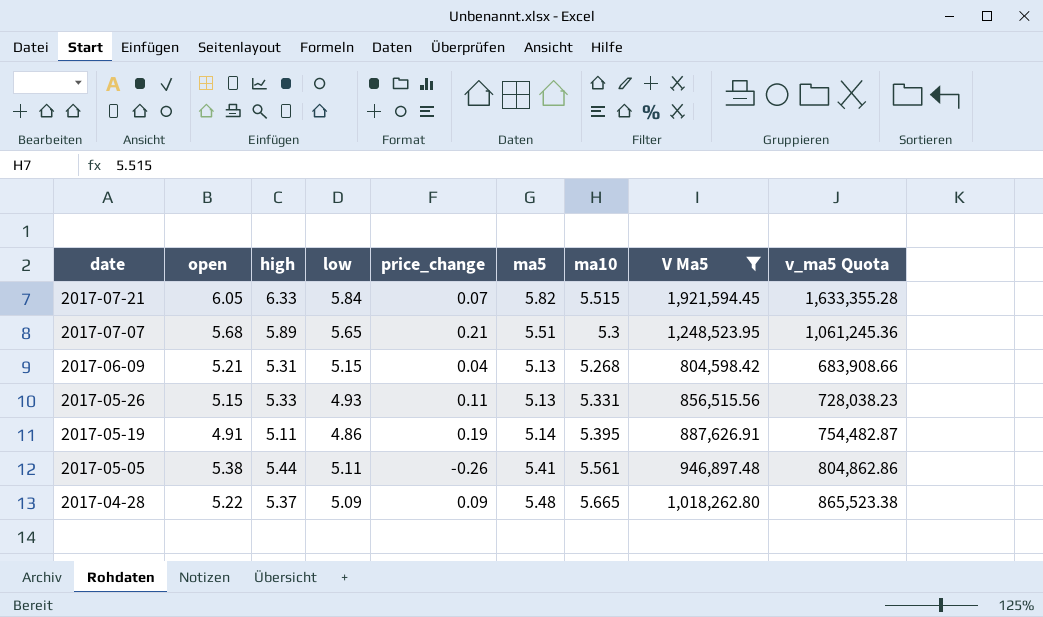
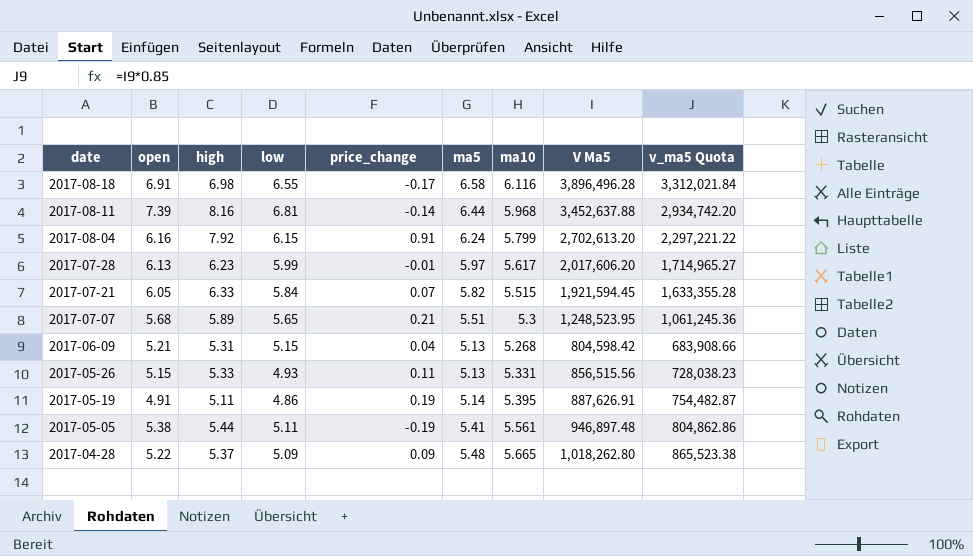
filter: V Ma5 <= 1,921,594.45 -> none
2017-05-05 | price_change: -0.26 -> -0.19

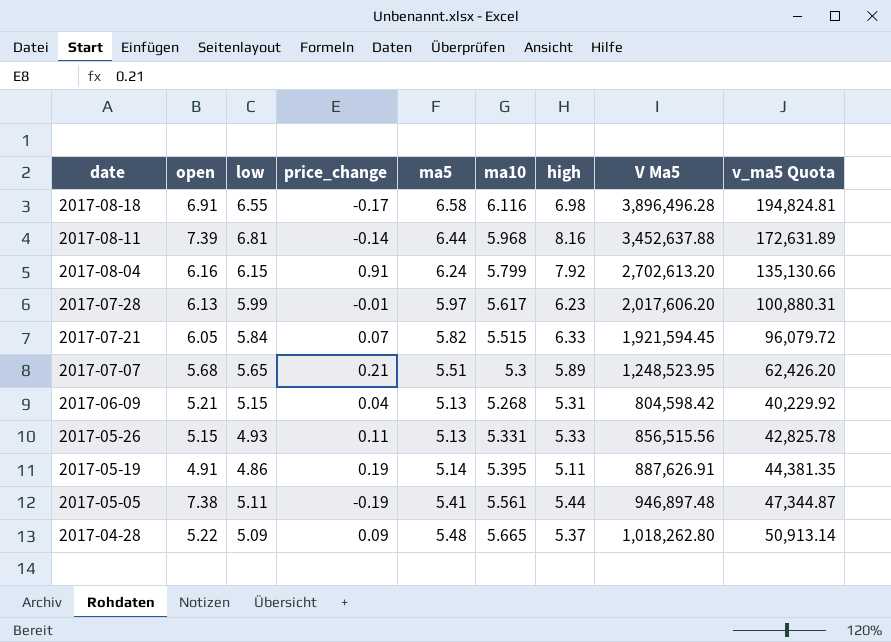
column high | position: 3 -> 7
column v_ma5 Quota | formula: [V Ma5] * 0.85 -> [V Ma5] * 0.05
2017-05-05 | open: 5.38 -> 7.38

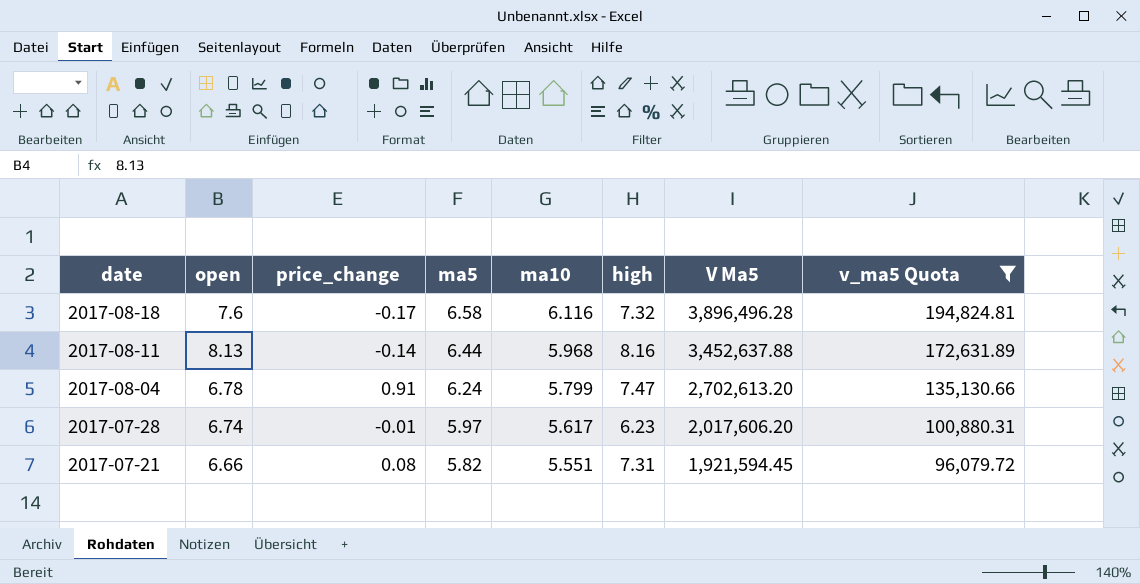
filter: none -> v_ma5 Quota >= 96,079.72
column low | position: 3 -> none
2017-08-18 | open: 6.91 -> 7.6
2017-08-18 | high: 6.98 -> 7.32
2017-08-11 | open: 7.39 -> 8.13
2017-08-04 | open: 6.16 -> 6.78
2017-08-04 | high: 7.92 -> 7.47
2017-07-28 | open: 6.13 -> 6.74
2017-07-21 | open: 6.05 -> 6.66
2017-07-21 | price_change: 0.07 -> 0.08
2017-07-21 | ma10: 5.515 -> 5.551
2017-07-21 | high: 6.33 -> 7.31

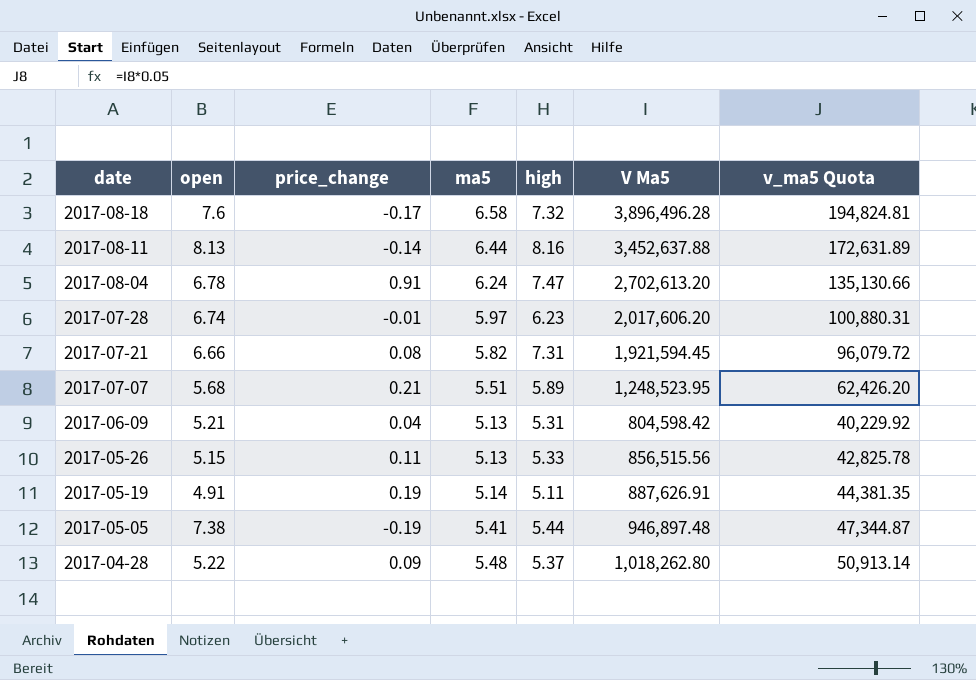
filter: v_ma5 Quota >= 96,079.72 -> none
column ma10 | position: 5 -> none

